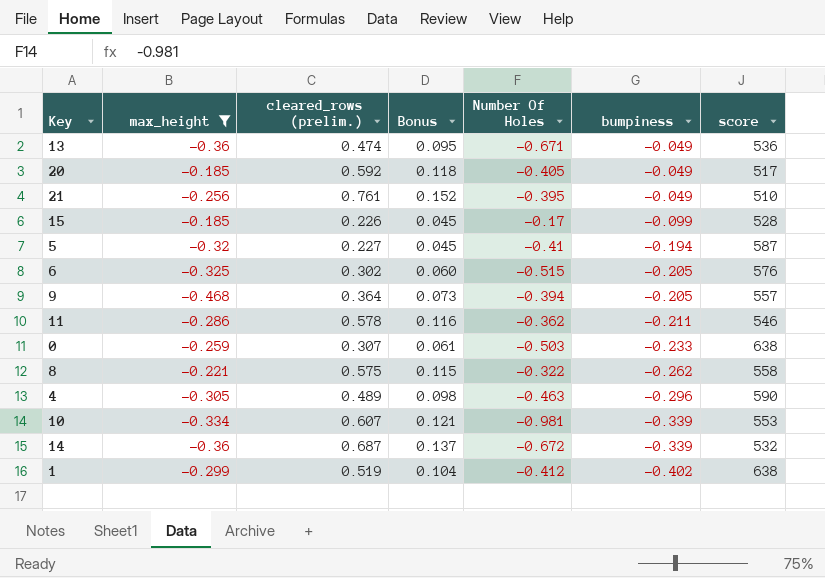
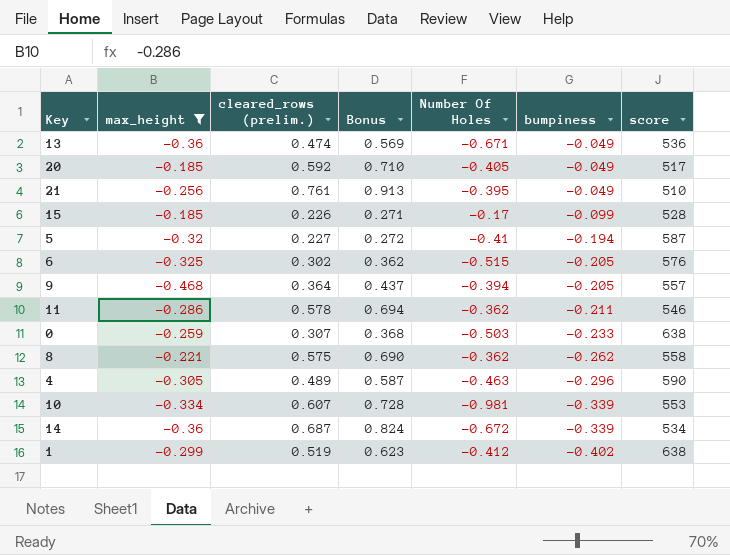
column Bonus | formula: [cleared_rows (prelim.)] * 0.2 -> [cleared_rows (prelim.)] * 1.2
8 | Number Of Holes: -0.322 -> -0.362
14 | score: 532 -> 534

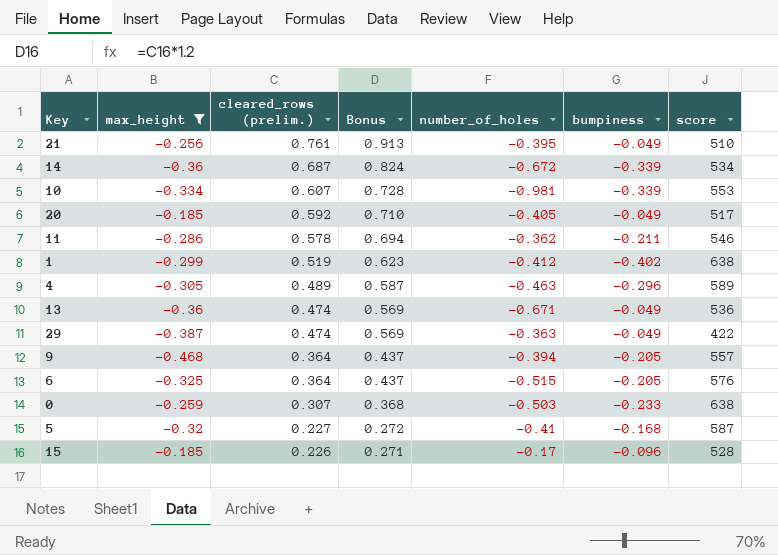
row order: bumpiness descending -> cleared_rows (prelim.) descending
column name: Number Of Holes -> number_of_holes
row 8: -0.221 | 0.575 | 0.690 | -0.362 | -0.262 | 558 -> none
4 | score: 590 -> 589
row 29: none -> -0.387 | 0.474 | 0.569 | -0.363 | -0.049 | 422
6 | cleared_rows (prelim.): 0.302 -> 0.364
6 | Bonus: 0.362 -> 0.437
5 | bumpiness: -0.194 -> -0.168
15 | bumpiness: -0.099 -> -0.096

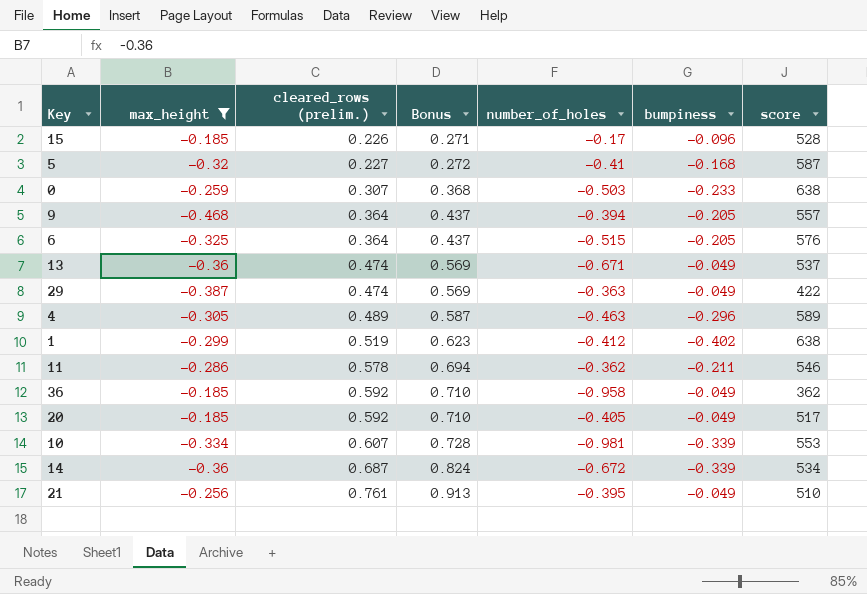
row order: cleared_rows (prelim.) descending -> cleared_rows (prelim.) ascending
13 | score: 536 -> 537
row 36: none -> -0.185 | 0.592 | 0.710 | -0.958 | -0.049 | 362

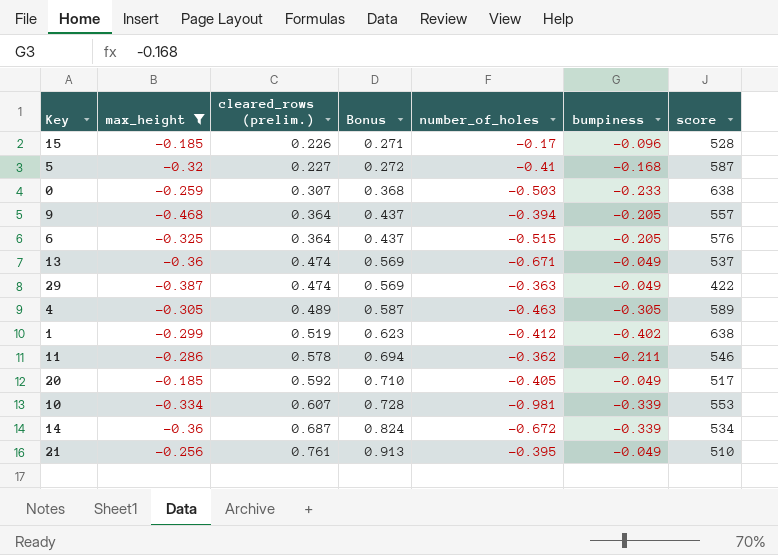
row 36: -0.185 | 0.592 | 0.710 | -0.958 | -0.049 | 362 -> none
4 | bumpiness: -0.296 -> -0.305

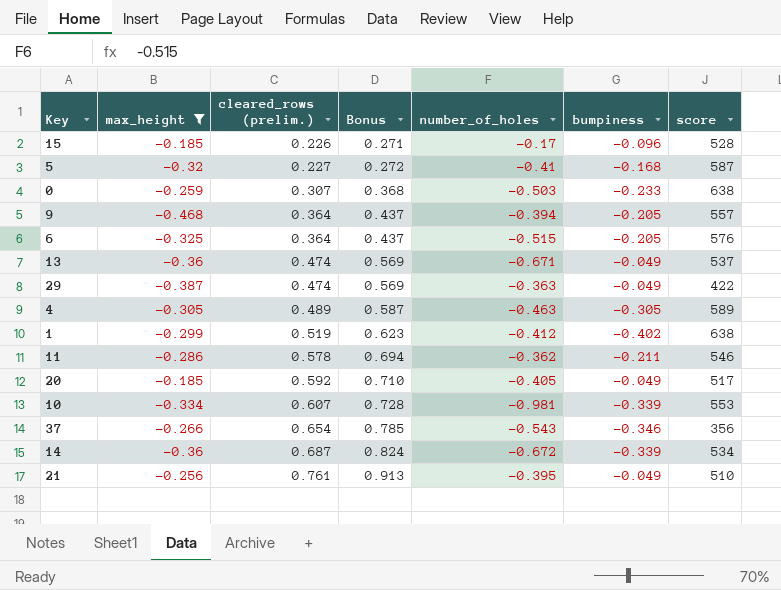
row 37: none -> -0.266 | 0.654 | 0.785 | -0.543 | -0.346 | 356

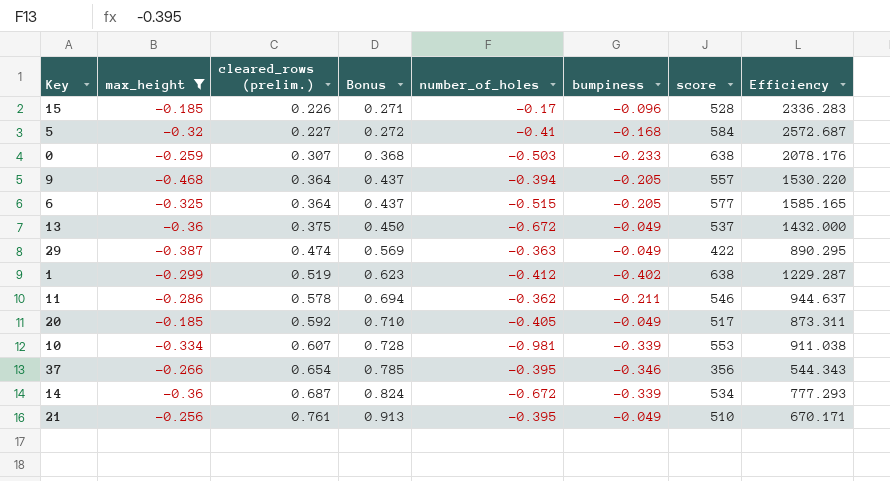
column Efficiency | formula: none -> [score] / [cleared_rows (prelim.)]
row 4: -0.305 | 0.489 | 0.587 | -0.463 | -0.305 | 589 -> none
5 | score: 587 -> 584
6 | score: 576 -> 577
13 | cleared_rows (prelim.): 0.474 -> 0.375
13 | Bonus: 0.569 -> 0.450
13 | number_of_holes: -0.671 -> -0.672
37 | number_of_holes: -0.543 -> -0.395

